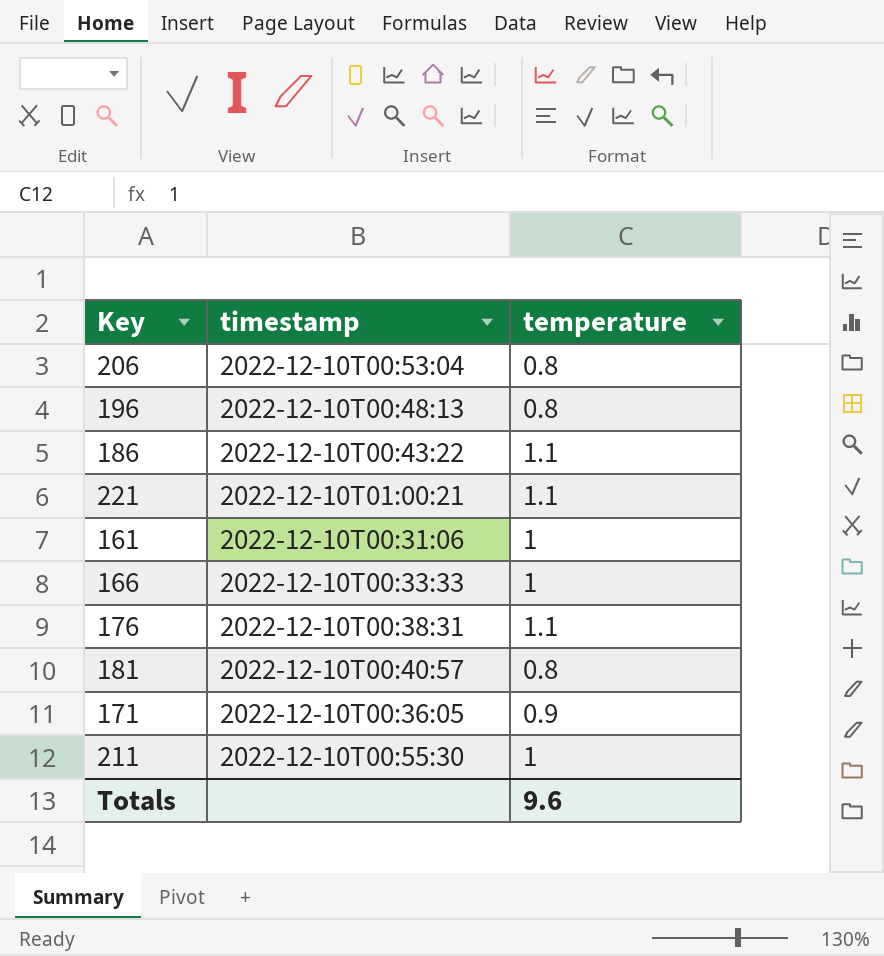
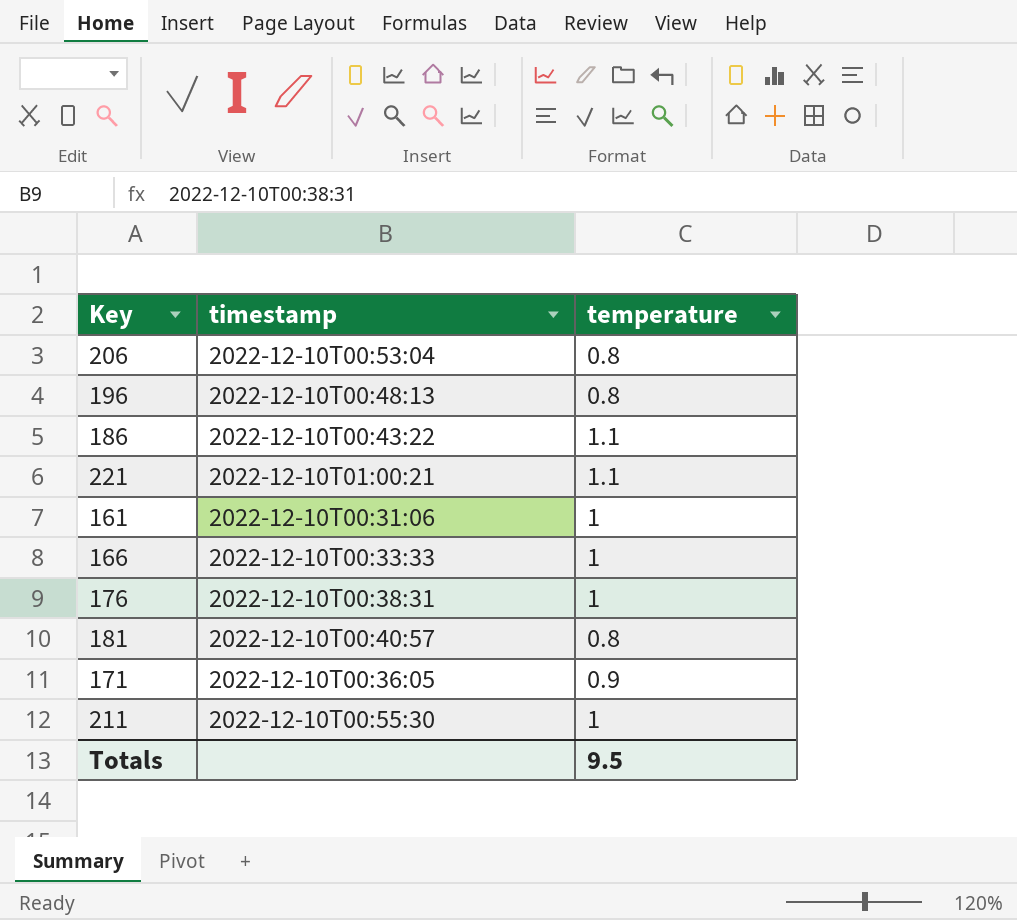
176 | temperature: 1.1 -> 1
Totals | temperature: 9.6 -> 9.5

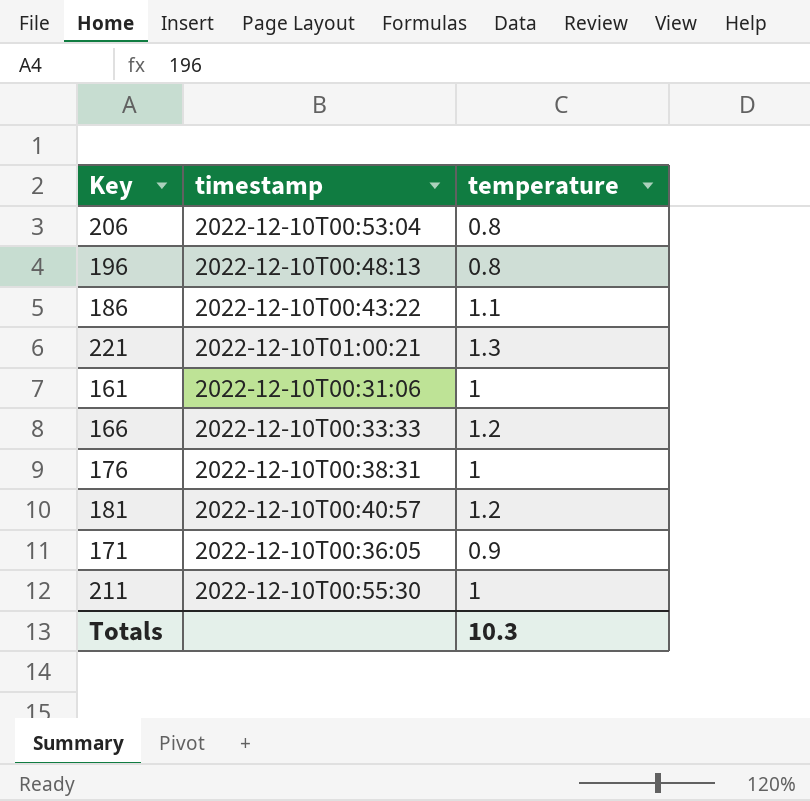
221 | temperature: 1.1 -> 1.3
166 | temperature: 1 -> 1.2
181 | temperature: 0.8 -> 1.2
Totals | temperature: 9.5 -> 10.3

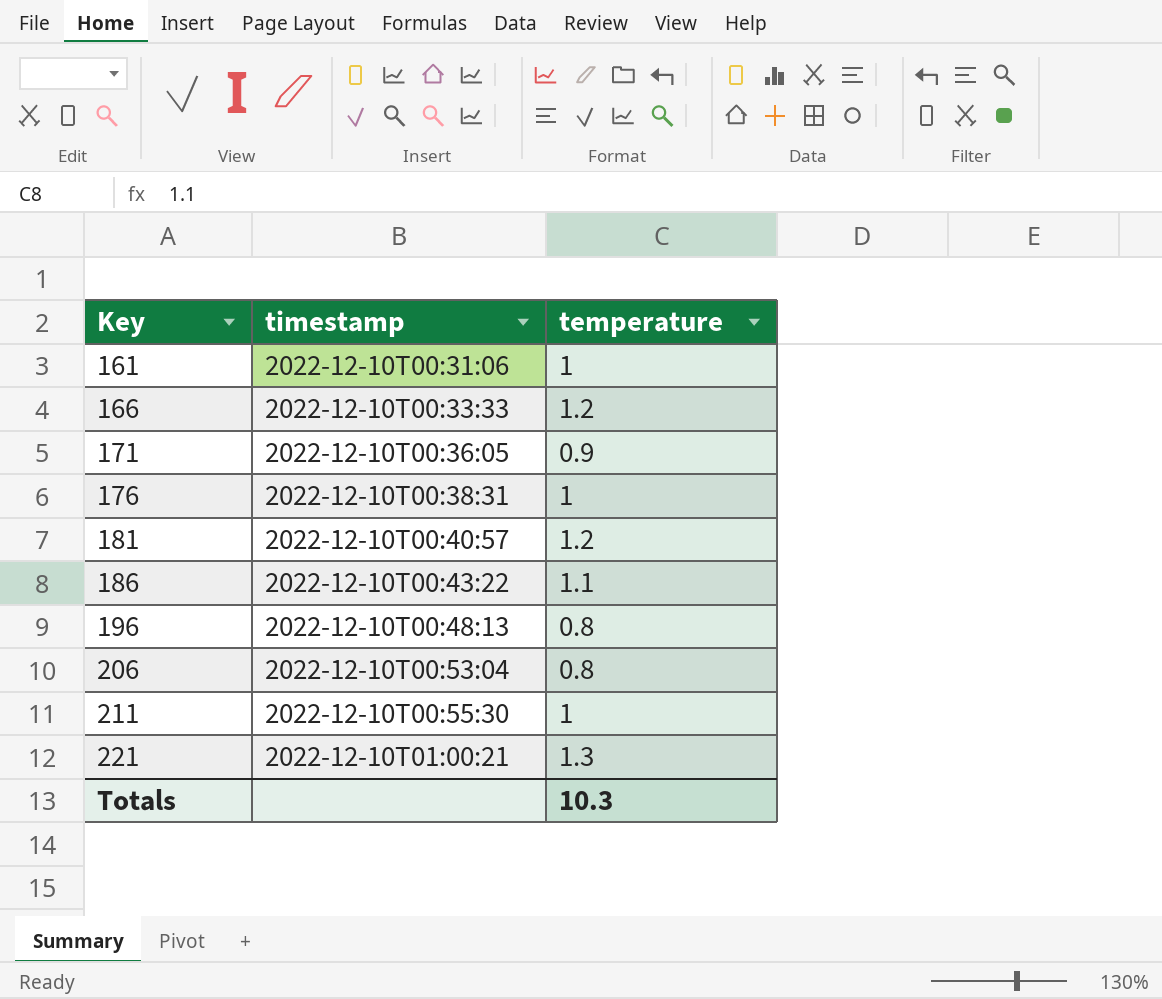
row order: none -> Key ascending

